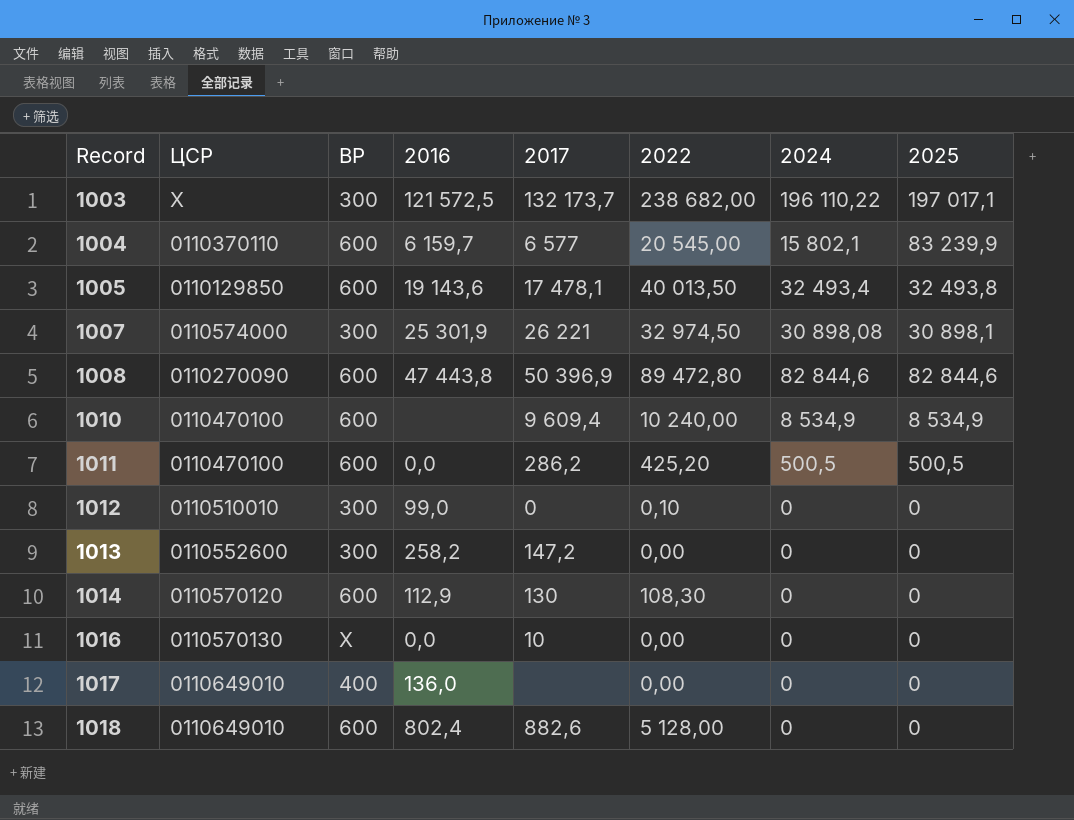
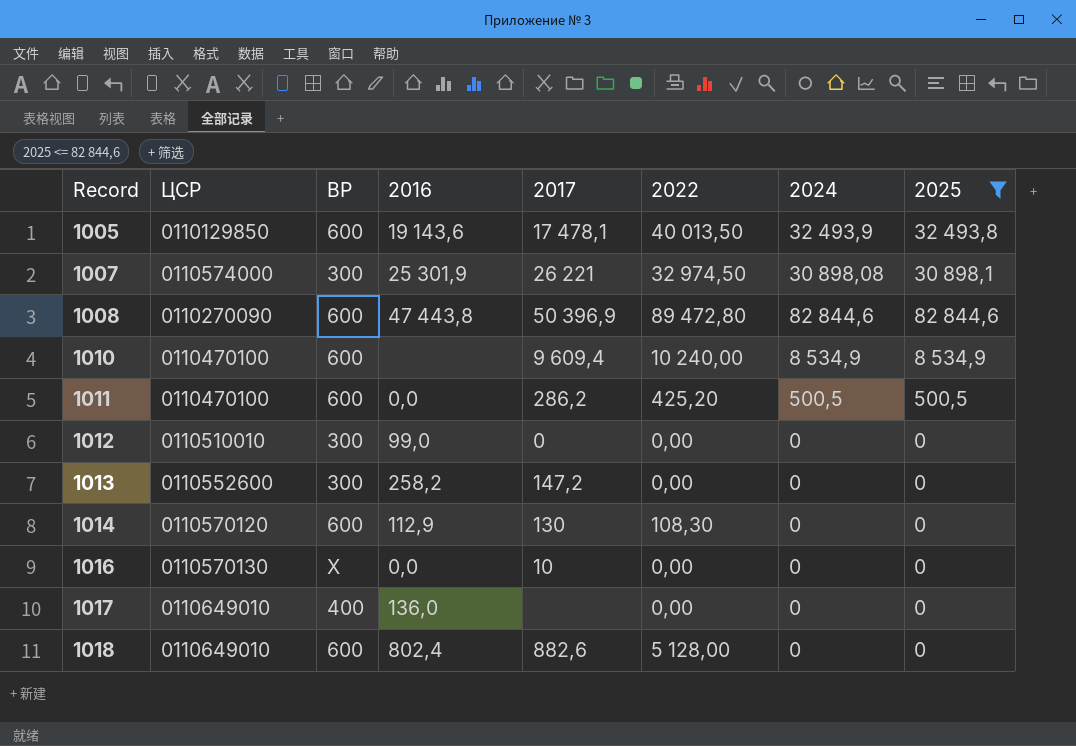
filter: none -> 2025 <= 82 844,6
1005 | 2024: 32 493,4 -> 32 493,9
1012 | 2022: 0,10 -> 0,00

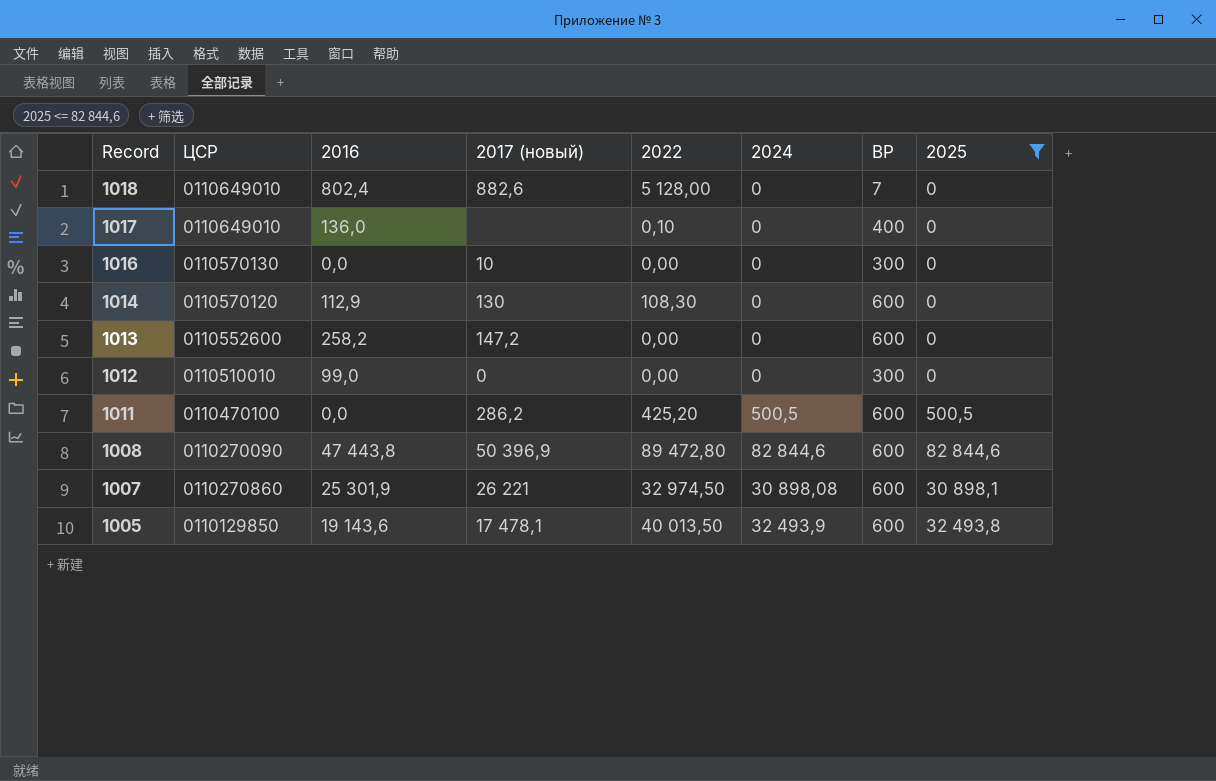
row order: Record ascending -> Record descending
column name: 2017 -> 2017 (новый)
column ВР | position: 3 -> 7
row 1010: 0110470100 | 600 | none | 9 609,4 | 10 240,00 | 8 534,9 | 8 534,9 -> none
1018 | ВР: 600 -> 7
1017 | 2022: 0,00 -> 0,10
1016 | ВР: X -> 300
1013 | ВР: 300 -> 600
1007 | ЦСР: 0110574000 -> 0110270860
1007 | ВР: 300 -> 600

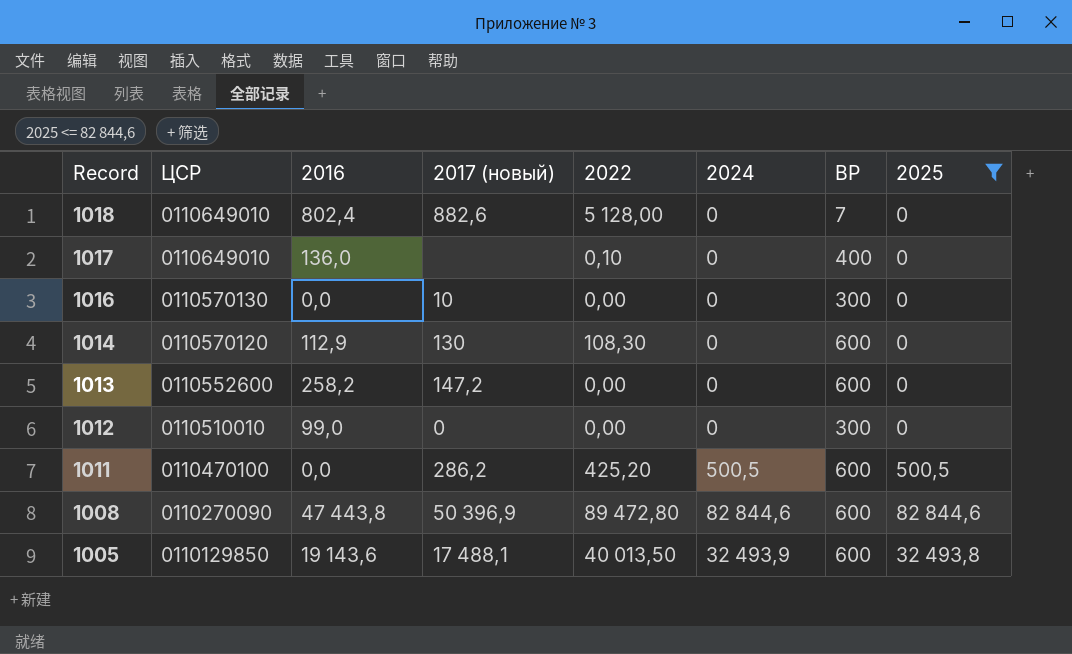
row 1007: 0110270860 | 25 301,9 | 26 221 | 32 974,50 | 30 898,08 | 600 | 30 898,1 -> none
1005 | 2017 (новый): 17 478,1 -> 17 488,1

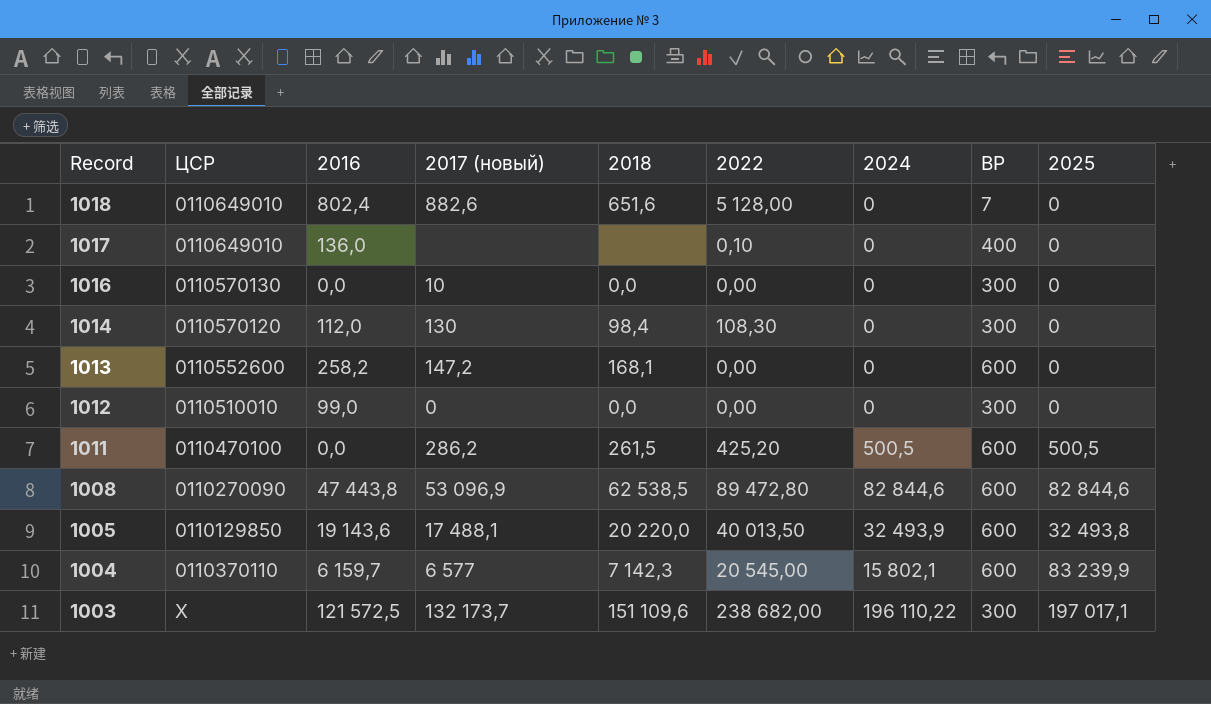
filter: 2025 <= 82 844,6 -> none
column 2018 | position: none -> 5
1014 | 2016: 112,9 -> 112,0
1014 | ВР: 600 -> 300
1008 | 2017 (новый): 50 396,9 -> 53 096,9

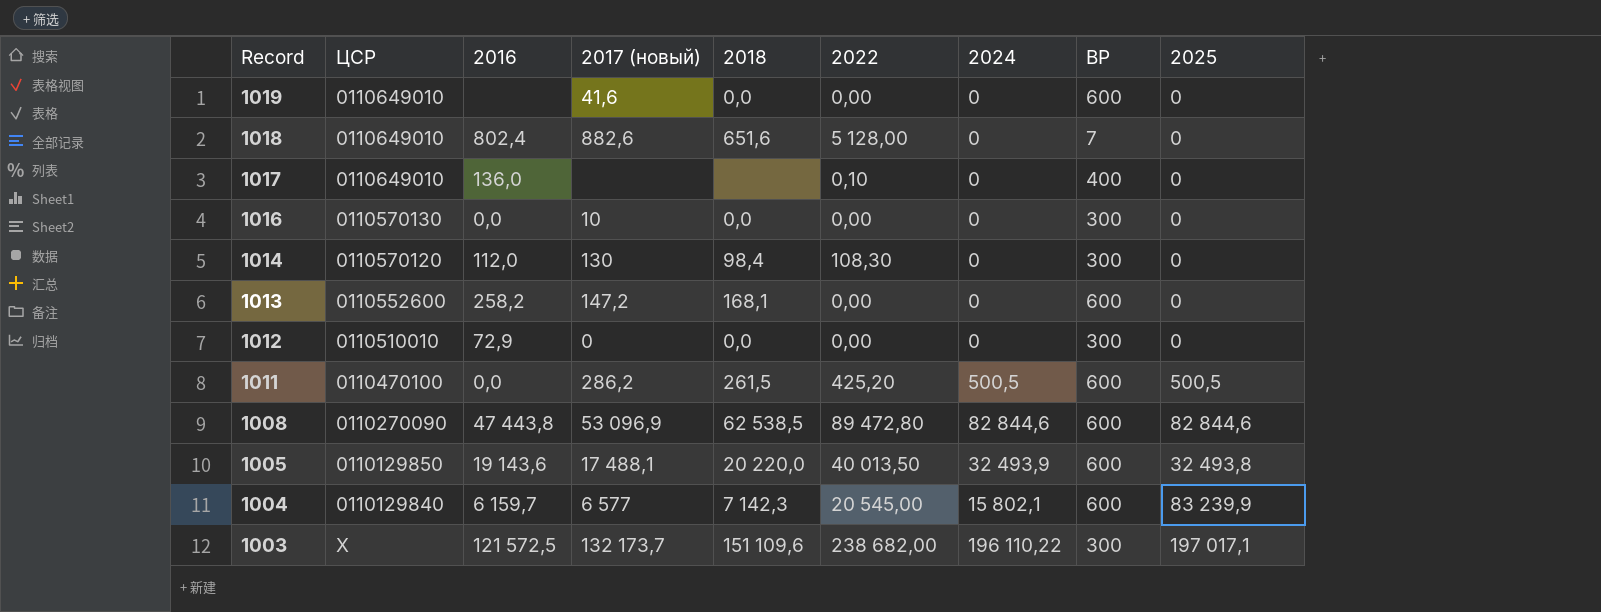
row 1019: none -> 0110649010 | none | 41,6 | 0,0 | 0,00 | 0 | 600 | 0
1012 | 2016: 99,0 -> 72,9
1004 | ЦСР: 0110370110 -> 0110129840

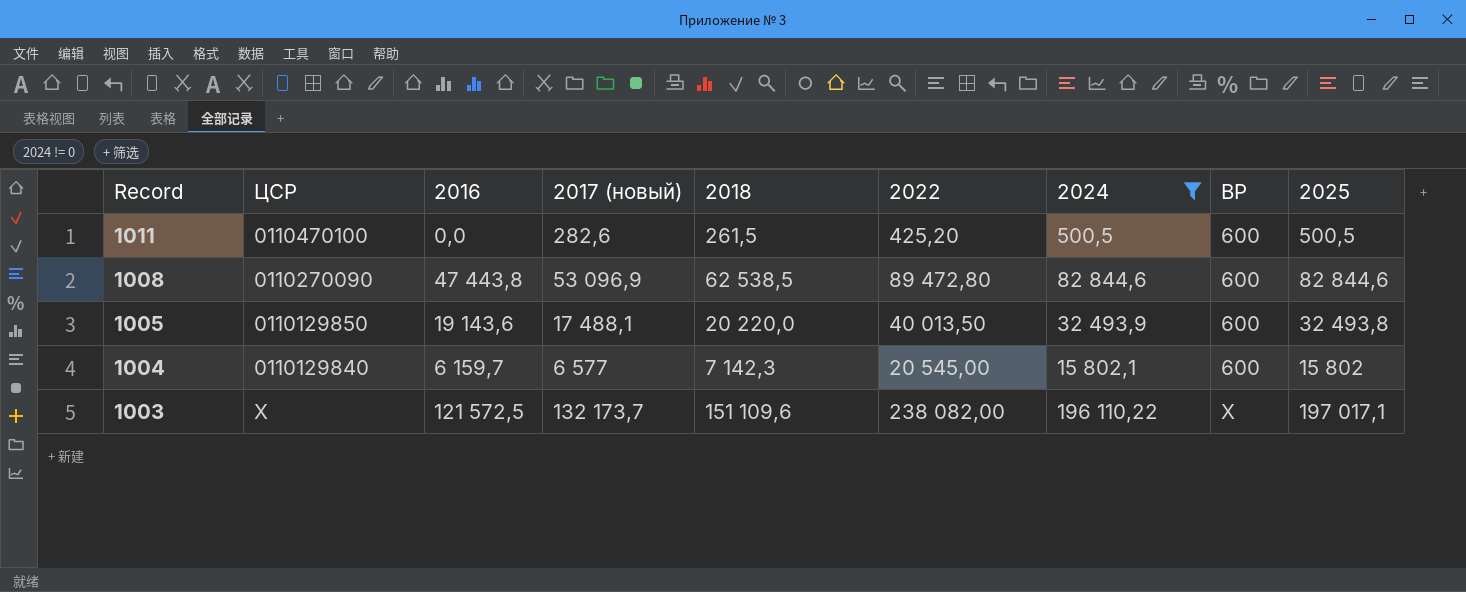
filter: none -> 2024 != 0
1011 | 2017 (новый): 286,2 -> 282,6
1004 | 2025: 83 239,9 -> 15 802
1003 | 2022: 238 682,00 -> 238 082,00
1003 | ВР: 300 -> X

